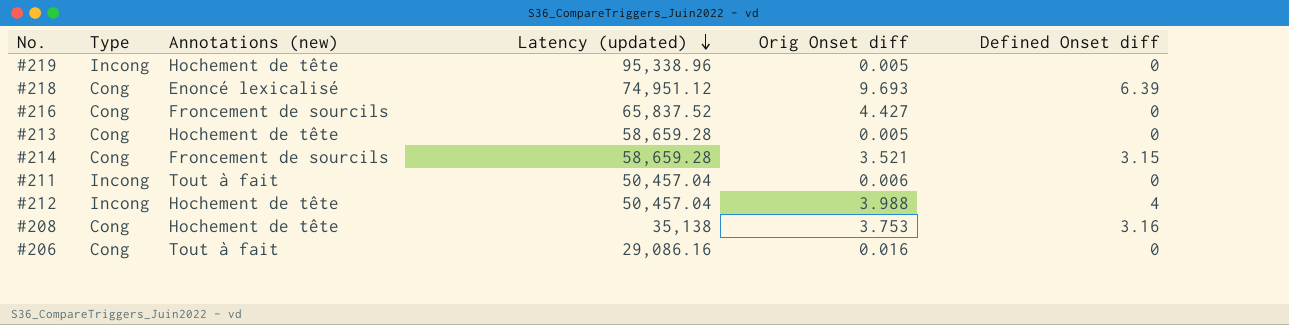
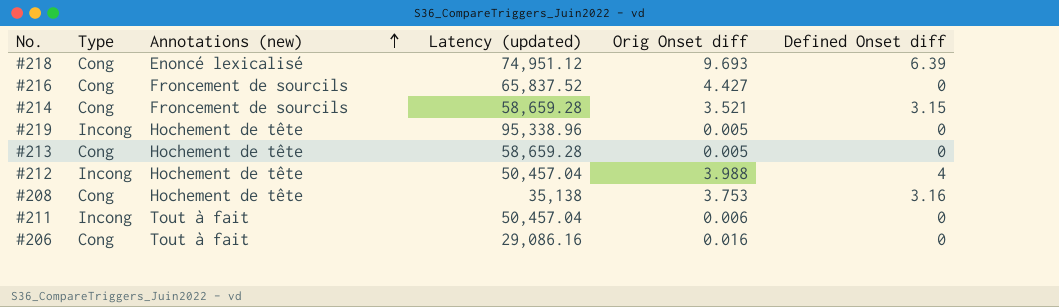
row order: Latency (updated) descending -> Annotations (new) ascending

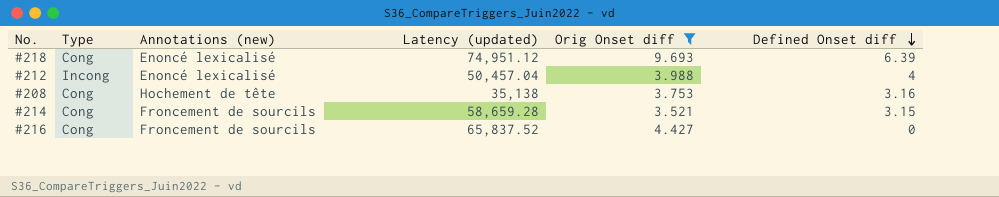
filter: none -> Orig Onset diff >= 3.521
row order: Annotations (new) ascending -> Defined Onset diff descending
#212 | Annotations (new): Hochement de tête -> Enoncé lexicalisé

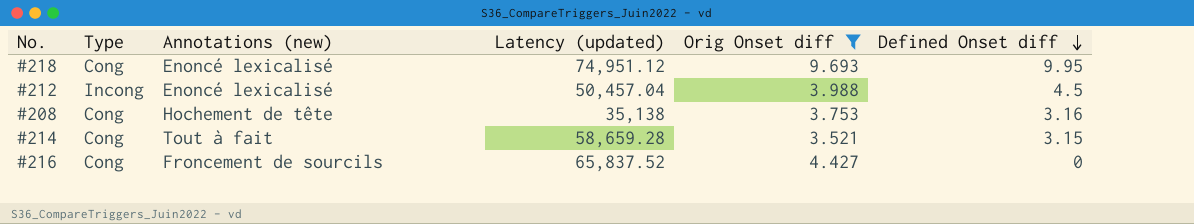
#218 | Defined Onset diff: 6.39 -> 9.95
#212 | Defined Onset diff: 4 -> 4.5
#214 | Annotations (new): Froncement de sourcils -> Tout à fait

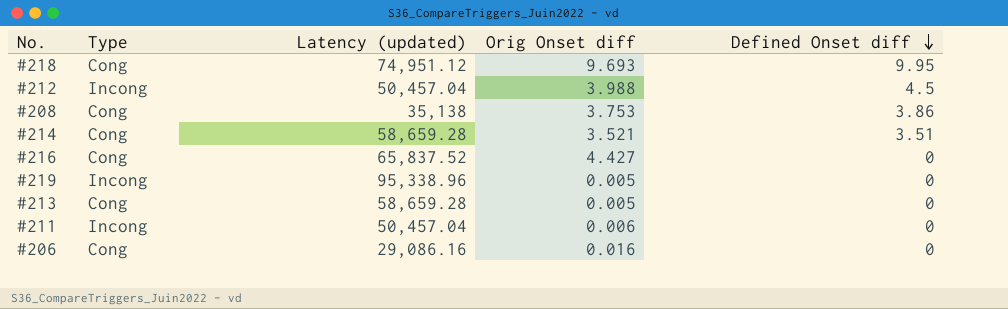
filter: Orig Onset diff >= 3.521 -> none
column Annotations (new) | position: 3 -> none
#208 | Defined Onset diff: 3.16 -> 3.86
#214 | Defined Onset diff: 3.15 -> 3.51

